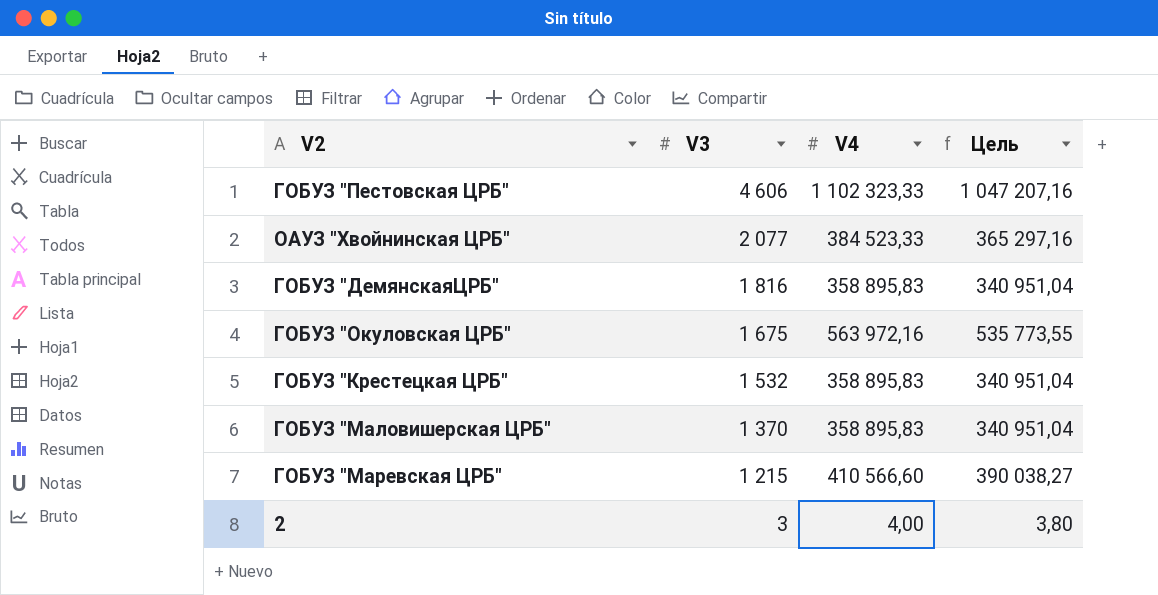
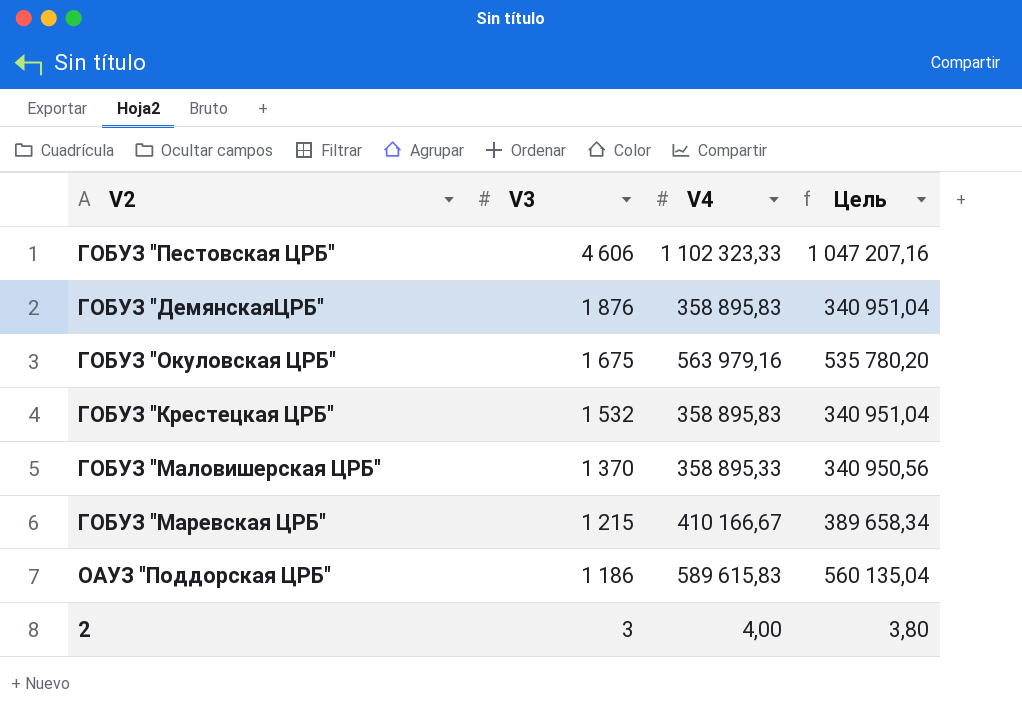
row ОАУЗ "Хвойнинская ЦРБ": 2 077 | 384 523,33 | 365 297,16 -> none
ГОБУЗ "ДемянскаяЦРБ" | V3: 1 816 -> 1 876
ГОБУЗ "Окуловская ЦРБ" | V4: 563 972,16 -> 563 979,16
ГОБУЗ "Окуловская ЦРБ" | Цель: 535 773,55 -> 535 780,20
ГОБУЗ "Маловишерская ЦРБ" | V4: 358 895,83 -> 358 895,33
ГОБУЗ "Маловишерская ЦРБ" | Цель: 340 951,04 -> 340 950,56
ГОБУЗ "Маревская ЦРБ" | V4: 410 566,60 -> 410 166,67
ГОБУЗ "Маревская ЦРБ" | Цель: 390 038,27 -> 389 658,34
row ОАУЗ "Поддорская ЦРБ": none -> 1 186 | 589 615,83 | 560 135,04

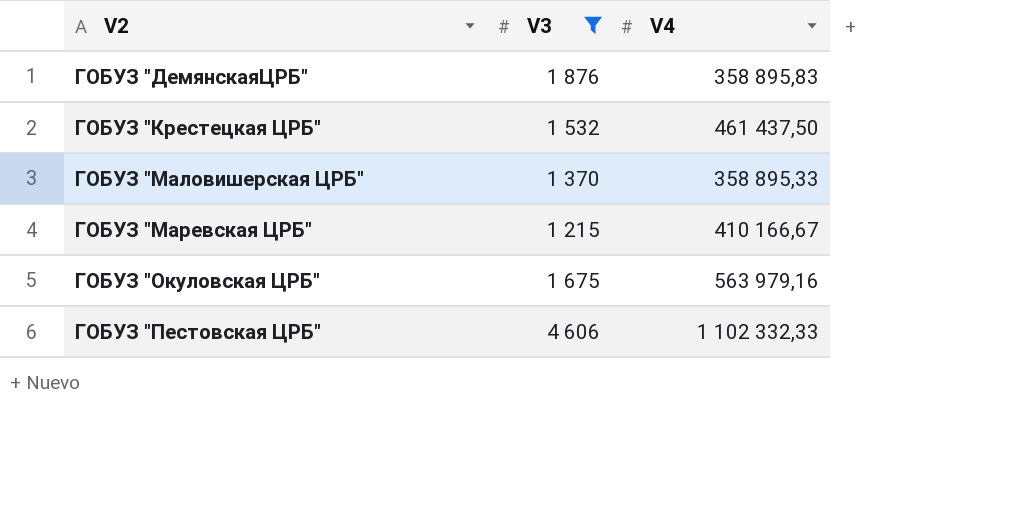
filter: none -> V3 >= 1 215
row order: V3 descending -> V2 ascending
column Цель | formula: [V4] * 0,95 -> none
ГОБУЗ "Крестецкая ЦРБ" | V4: 358 895,83 -> 461 437,50
ГОБУЗ "Пестовская ЦРБ" | V4: 1 102 323,33 -> 1 102 332,33

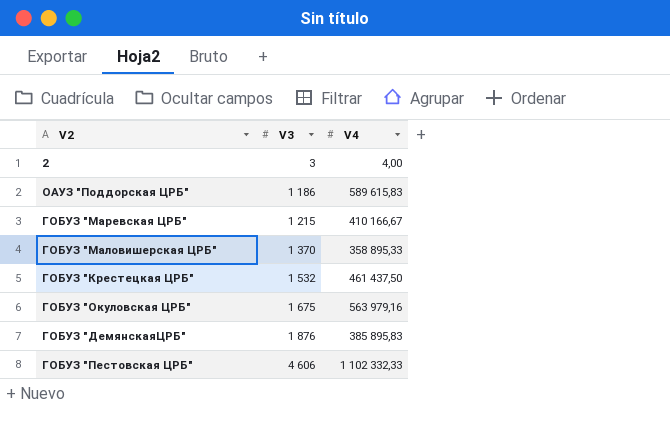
filter: V3 >= 1 215 -> none
row order: V2 ascending -> V3 ascending
ГОБУЗ "ДемянскаяЦРБ" | V4: 358 895,83 -> 385 895,83

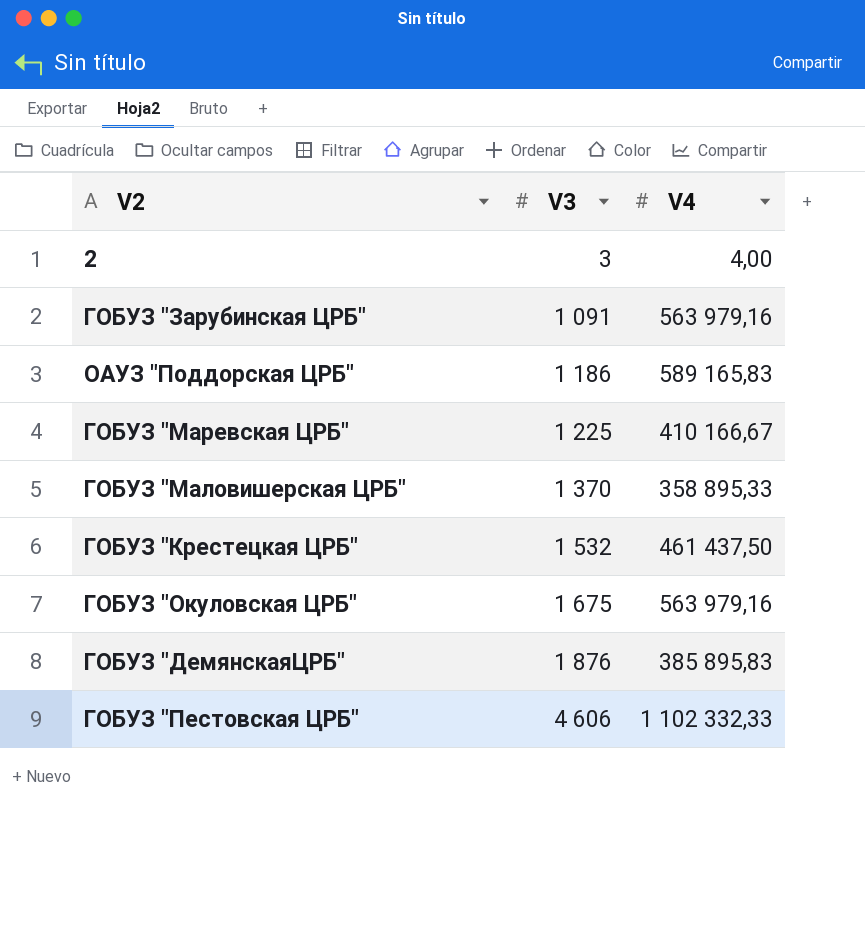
row ГОБУЗ "Зарубинская ЦРБ": none -> 1 091 | 563 979,16
ОАУЗ "Поддорская ЦРБ" | V4: 589 615,83 -> 589 165,83
ГОБУЗ "Маревская ЦРБ" | V3: 1 215 -> 1 225

